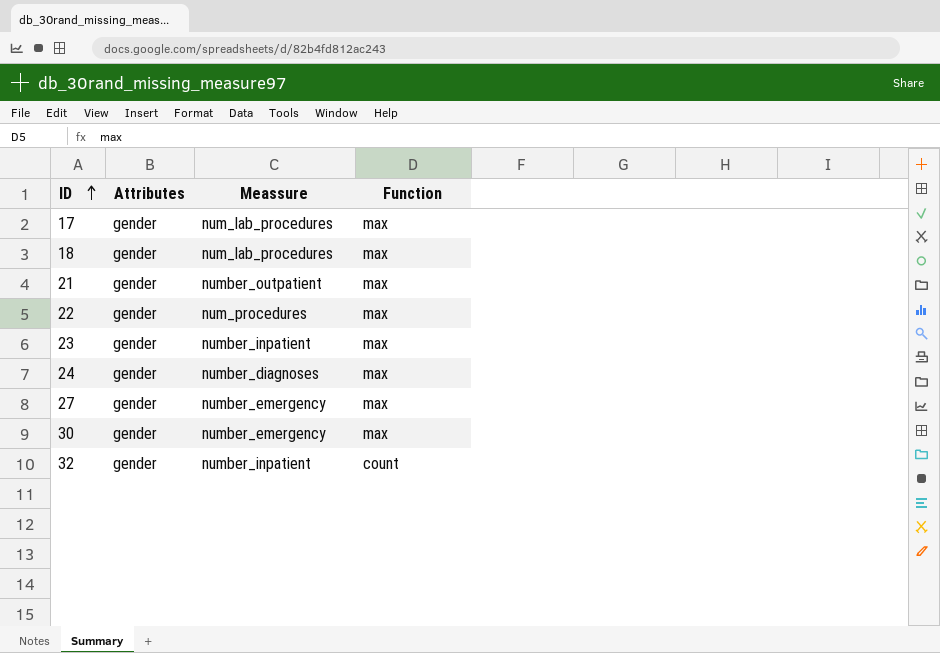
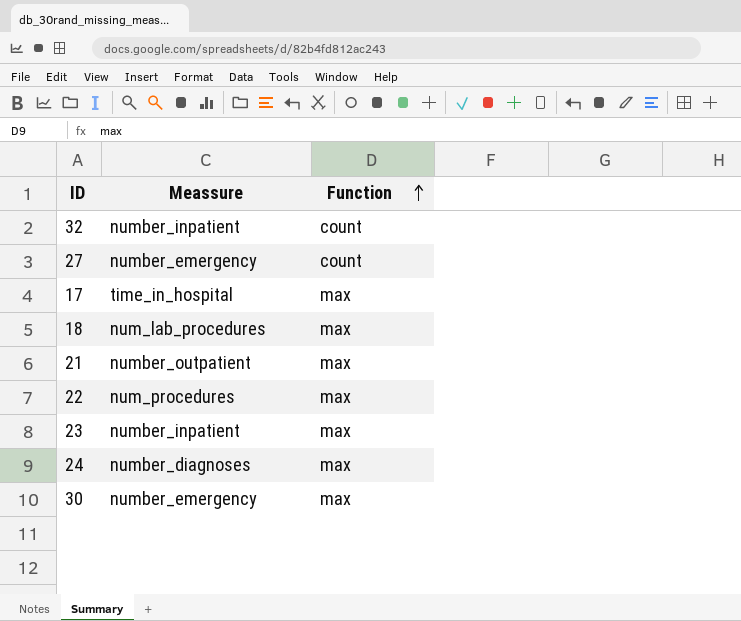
row order: ID ascending -> Function ascending
column Attributes | position: 2 -> none
27 | Function: max -> count
17 | Meassure: num_lab_procedures -> time_in_hospital

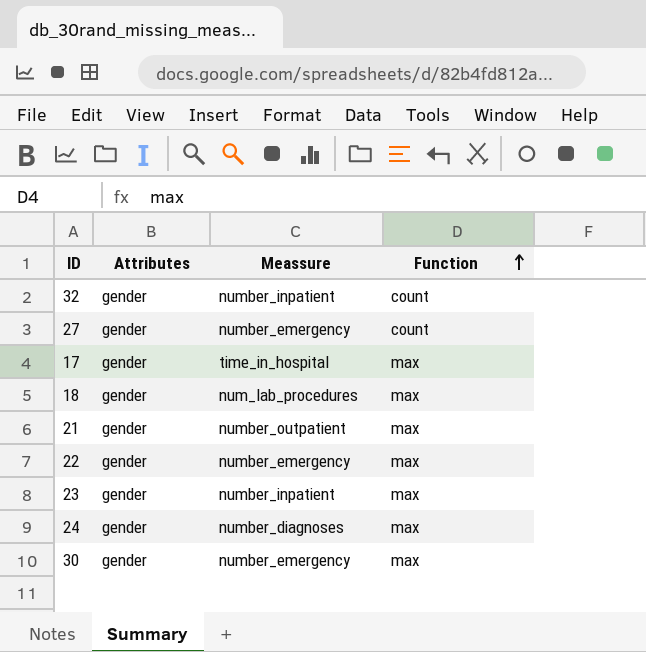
column Attributes | position: none -> 2
22 | Meassure: num_procedures -> number_emergency

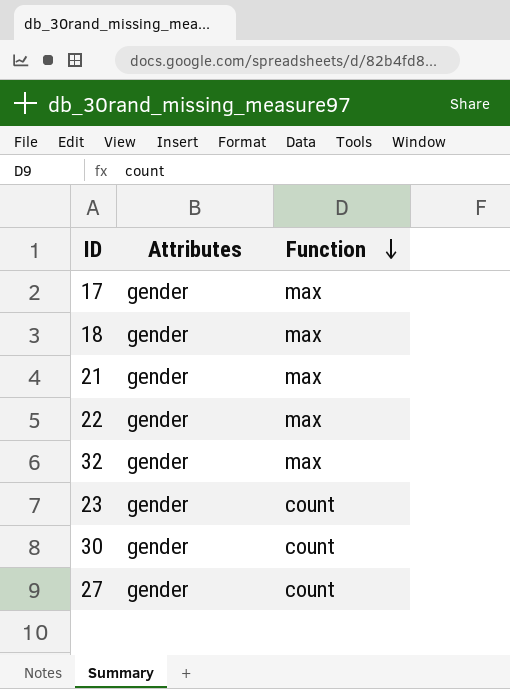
row order: Function ascending -> Function descending
column Meassure | position: 3 -> none
row 24: gender | number_diagnoses | max -> none
32 | Function: count -> max
23 | Function: max -> count
30 | Function: max -> count

